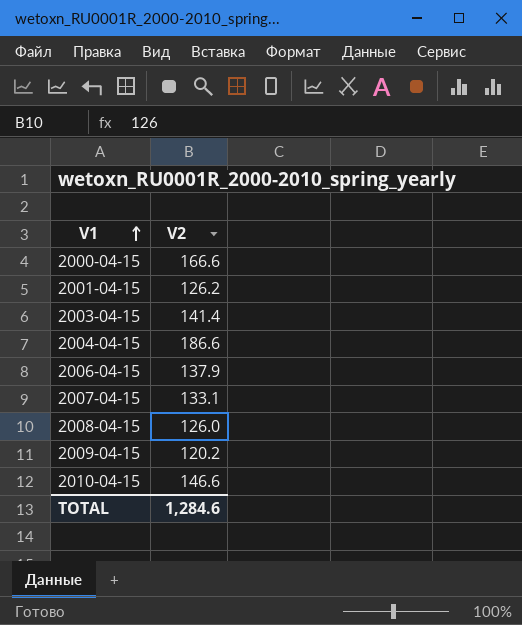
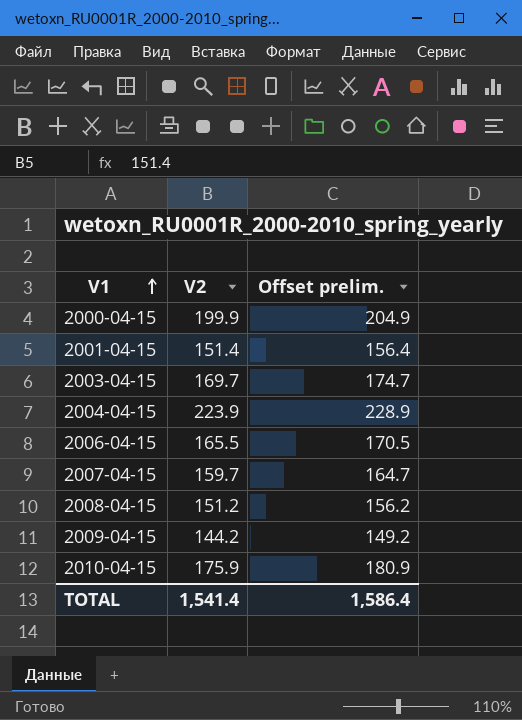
column Offset prelim. | formula: none -> [V2] + 5
2000-04-15 | V2: 166.6 -> 199.9
2001-04-15 | V2: 126.2 -> 151.4
2003-04-15 | V2: 141.4 -> 169.7
2004-04-15 | V2: 186.6 -> 223.9
2006-04-15 | V2: 137.9 -> 165.5
2007-04-15 | V2: 133.1 -> 159.7
2008-04-15 | V2: 126.0 -> 151.2
2009-04-15 | V2: 120.2 -> 144.2
2010-04-15 | V2: 146.6 -> 175.9
TOTAL | V2: 1,284.6 -> 1,541.4

